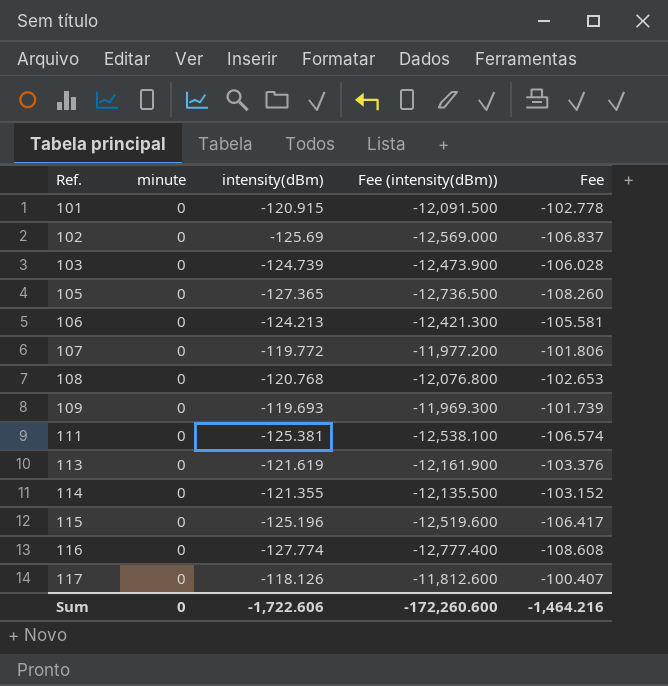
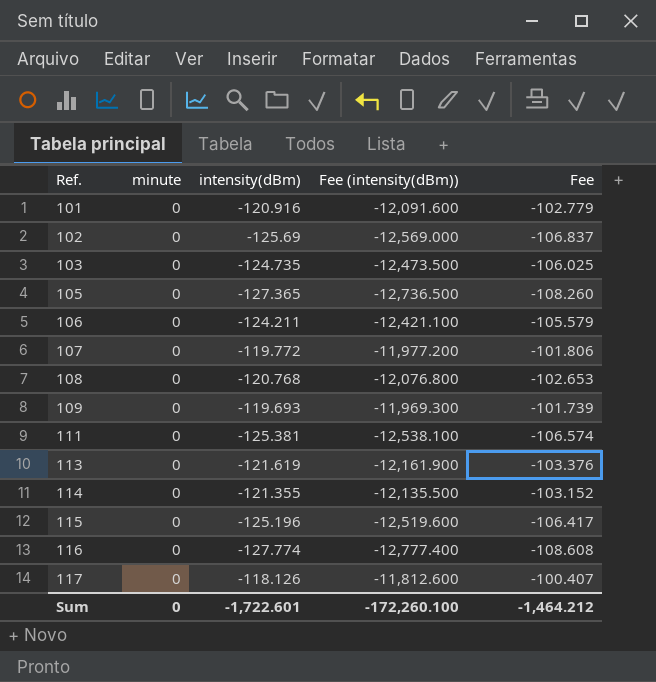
101 | intensity(dBm): -120.915 -> -120.916
101 | Fee (intensity(dBm)): -12,091.500 -> -12,091.600
101 | Fee: -102.778 -> -102.779
103 | intensity(dBm): -124.739 -> -124.735
103 | Fee (intensity(dBm)): -12,473.900 -> -12,473.500
103 | Fee: -106.028 -> -106.025
106 | intensity(dBm): -124.213 -> -124.211
106 | Fee (intensity(dBm)): -12,421.300 -> -12,421.100
106 | Fee: -105.581 -> -105.579
Sum | intensity(dBm): -1,722.606 -> -1,722.601
Sum | Fee (intensity(dBm)): -172,260.600 -> -172,260.100
Sum | Fee: -1,464.216 -> -1,464.212

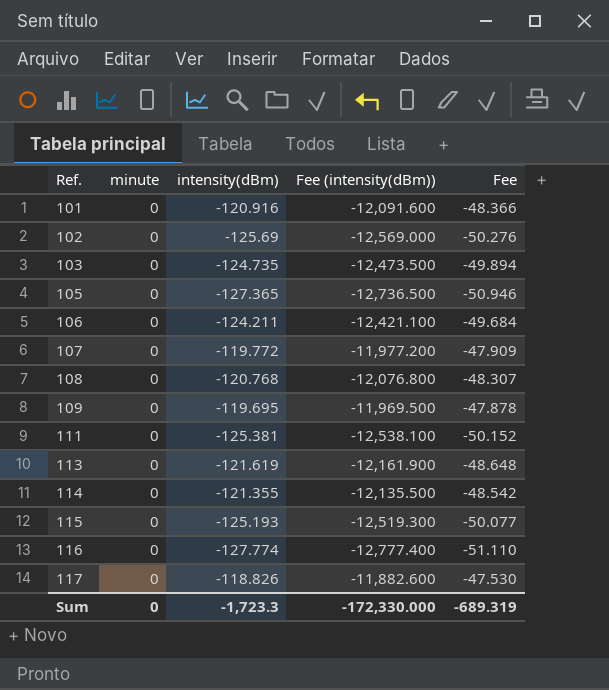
column Fee | formula: [intensity(dBm)] * 0.85 -> [intensity(dBm)] * 0.4
109 | intensity(dBm): -119.693 -> -119.695
109 | Fee (intensity(dBm)): -11,969.300 -> -11,969.500
115 | intensity(dBm): -125.196 -> -125.193
115 | Fee (intensity(dBm)): -12,519.600 -> -12,519.300
117 | intensity(dBm): -118.126 -> -118.826
117 | Fee (intensity(dBm)): -11,812.600 -> -11,882.600
Sum | intensity(dBm): -1,722.601 -> -1,723.3
Sum | Fee (intensity(dBm)): -172,260.100 -> -172,330.000
Sum | Fee: -1,464.212 -> -689.319

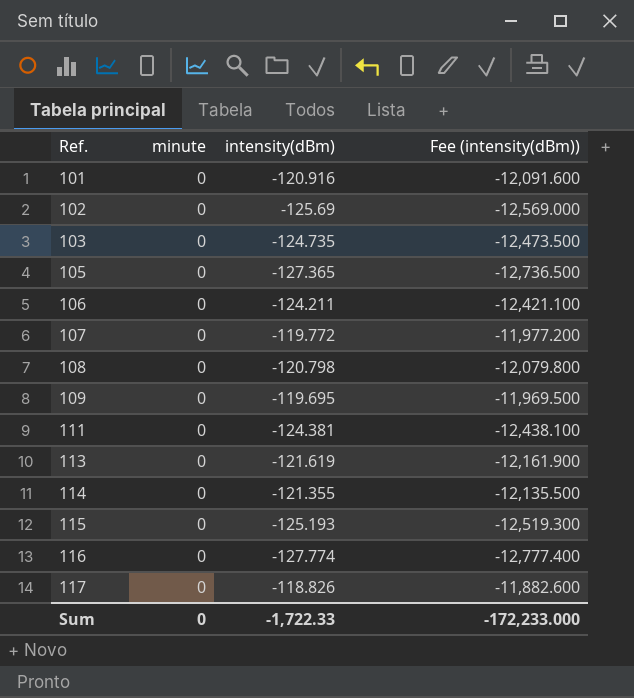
column Fee | formula: [intensity(dBm)] * 0.4 -> none
108 | intensity(dBm): -120.768 -> -120.798
108 | Fee (intensity(dBm)): -12,076.800 -> -12,079.800
111 | intensity(dBm): -125.381 -> -124.381
111 | Fee (intensity(dBm)): -12,538.100 -> -12,438.100
Sum | intensity(dBm): -1,723.3 -> -1,722.33
Sum | Fee (intensity(dBm)): -172,330.000 -> -172,233.000

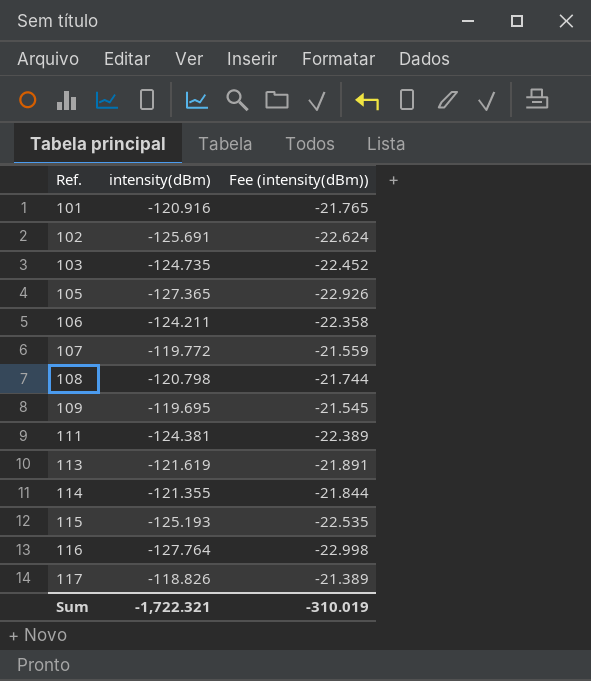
column minute | position: 2 -> none
column Fee (intensity(dBm)) | formula: [intensity(dBm)] * 100 -> [intensity(dBm)] * 0.18
102 | intensity(dBm): -125.69 -> -125.691
116 | intensity(dBm): -127.774 -> -127.764
Sum | intensity(dBm): -1,722.33 -> -1,722.321
Sum | Fee (intensity(dBm)): -172,233.000 -> -310.019

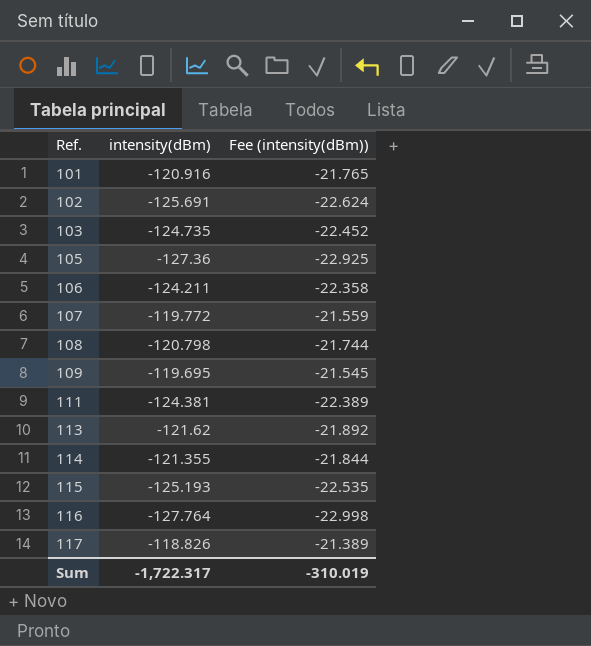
105 | intensity(dBm): -127.365 -> -127.36
105 | Fee (intensity(dBm)): -22.926 -> -22.925
113 | intensity(dBm): -121.619 -> -121.62
113 | Fee (intensity(dBm)): -21.891 -> -21.892
Sum | intensity(dBm): -1,722.321 -> -1,722.317

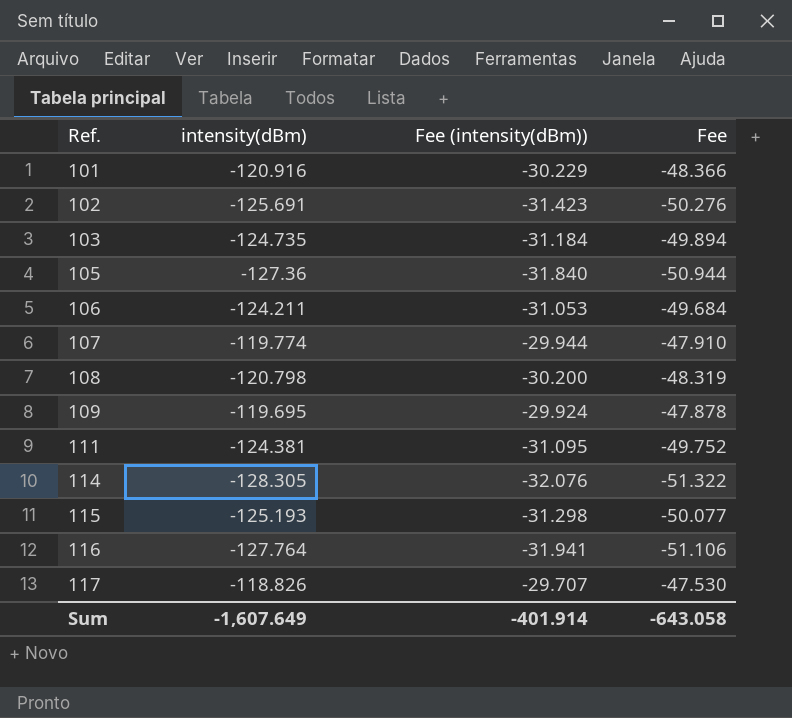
column Fee (intensity(dBm)) | formula: [intensity(dBm)] * 0.18 -> [intensity(dBm)] * 0.25
column Fee | formula: none -> [intensity(dBm)] * 0.4
row 113: -121.62 | -21.892 -> none
107 | intensity(dBm): -119.772 -> -119.774
114 | intensity(dBm): -121.355 -> -128.305
Sum | intensity(dBm): -1,722.317 -> -1,607.649
Sum | Fee (intensity(dBm)): -310.019 -> -401.914

